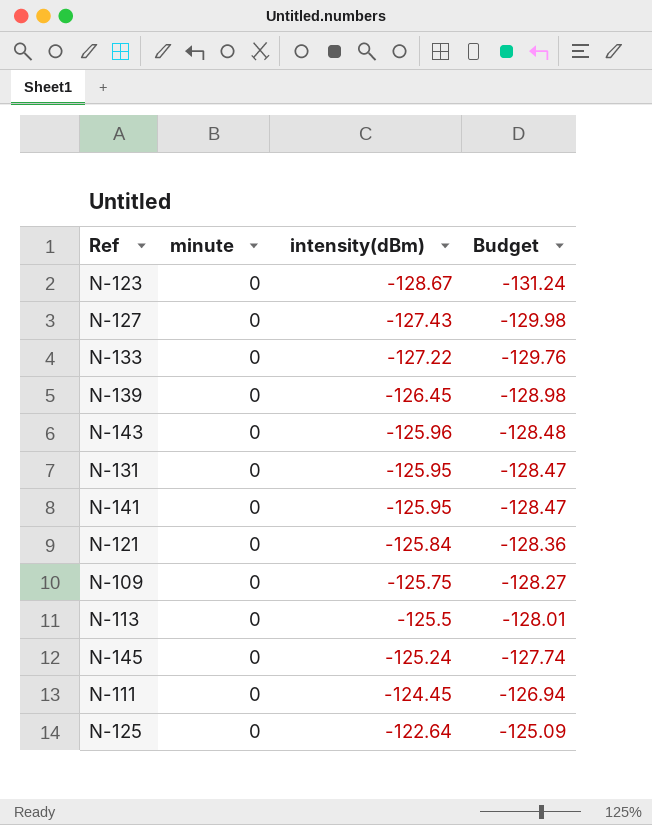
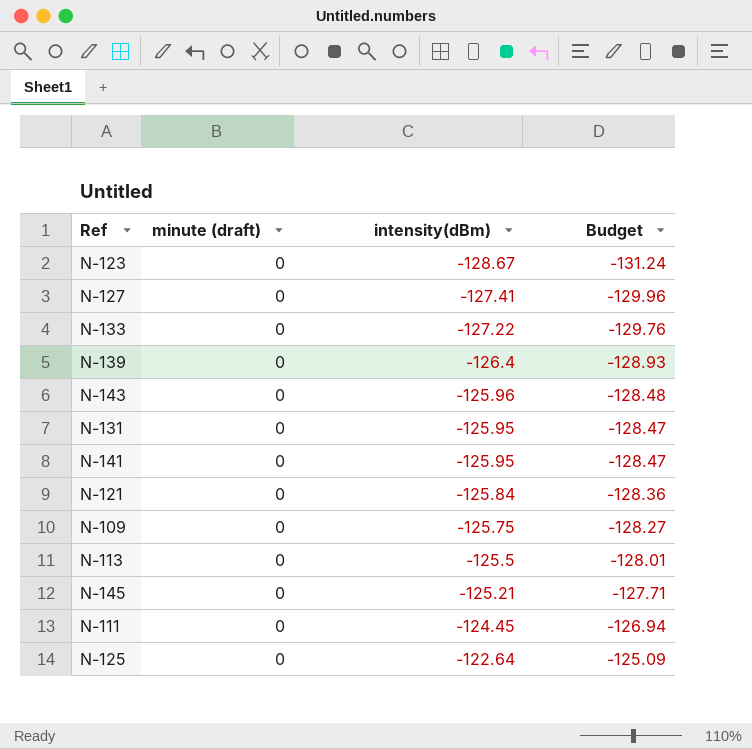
column name: minute -> minute (draft)
N-127 | intensity(dBm): -127.43 -> -127.41
N-127 | Budget: -129.98 -> -129.96
N-139 | intensity(dBm): -126.45 -> -126.4
N-139 | Budget: -128.98 -> -128.93
N-145 | intensity(dBm): -125.24 -> -125.21
N-145 | Budget: -127.74 -> -127.71

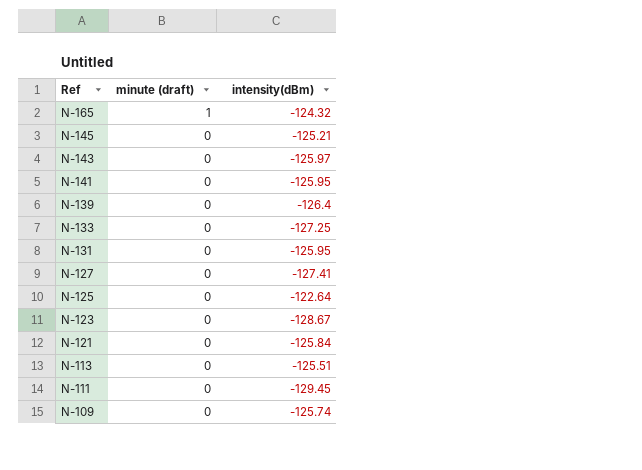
row order: intensity(dBm) ascending -> Ref descending
column Budget | formula: [intensity(dBm)] * 1.02 -> none
row N-165: none -> 1 | -124.32
N-143 | intensity(dBm): -125.96 -> -125.97
N-133 | intensity(dBm): -127.22 -> -127.25
N-113 | intensity(dBm): -125.5 -> -125.51
N-111 | intensity(dBm): -124.45 -> -129.45
N-109 | intensity(dBm): -125.75 -> -125.74

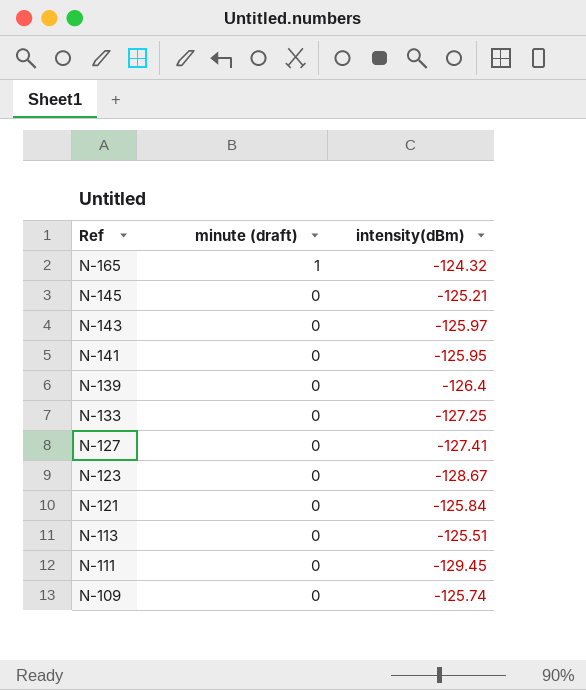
row N-131: 0 | -125.95 -> none
row N-125: 0 | -122.64 -> none

